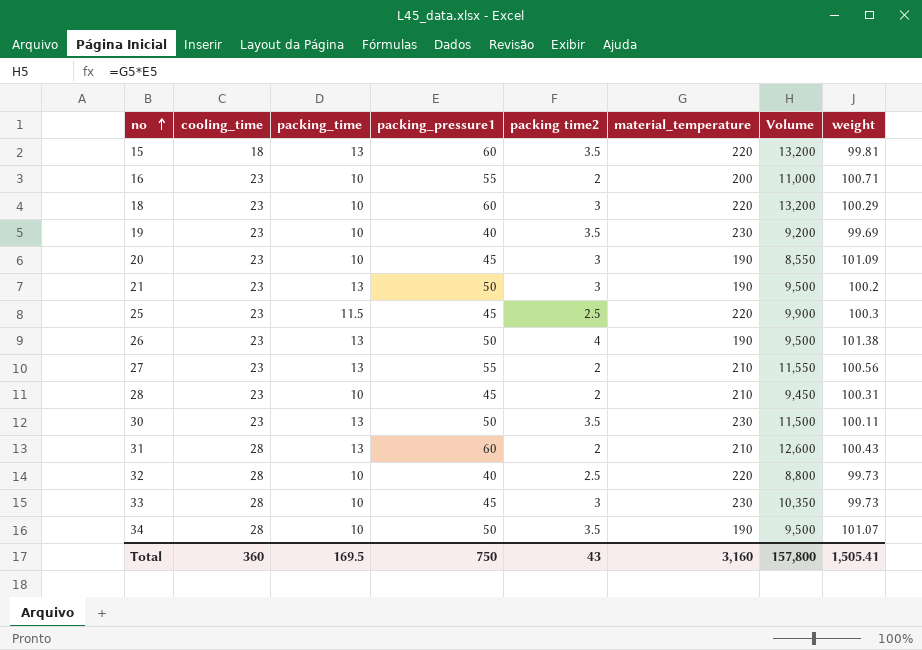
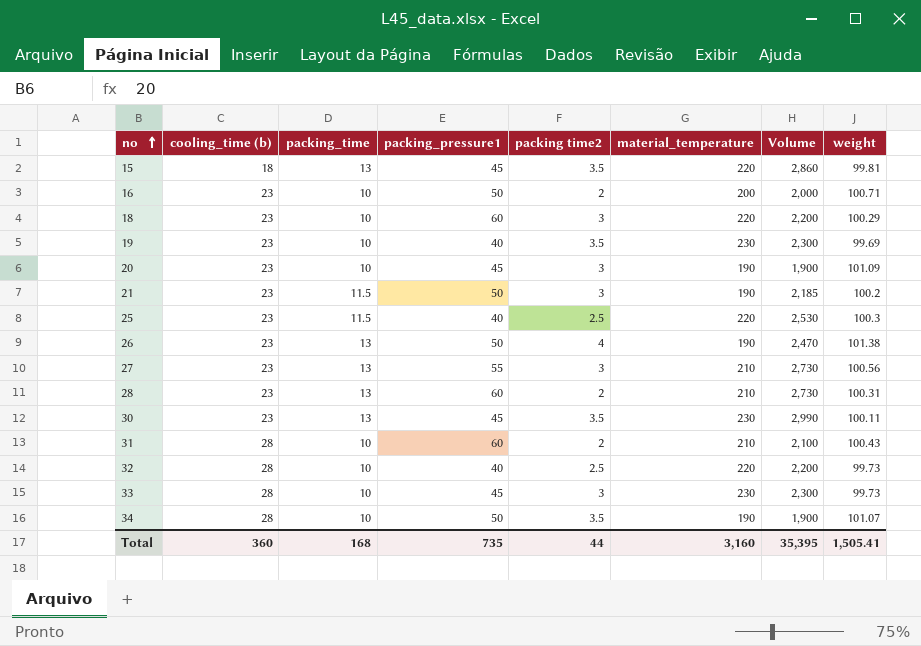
column name: cooling_time -> cooling_time (b)
column Volume | formula: [packing_pressure1] * [material_temperature] -> [packing_time] * [material_temperature]
15 | packing_pressure1: 60 -> 45
16 | packing_pressure1: 55 -> 50
21 | packing_time: 13 -> 11.5
25 | packing_pressure1: 45 -> 40
27 | packing time2: 2 -> 3
28 | packing_time: 10 -> 13
28 | packing_pressure1: 45 -> 60
30 | packing_pressure1: 50 -> 45
31 | packing_time: 13 -> 10
Total | packing_time: 169.5 -> 168
Total | packing_pressure1: 750 -> 735
Total | packing time2: 43 -> 44
Total | Volume: 157,800 -> 35,395

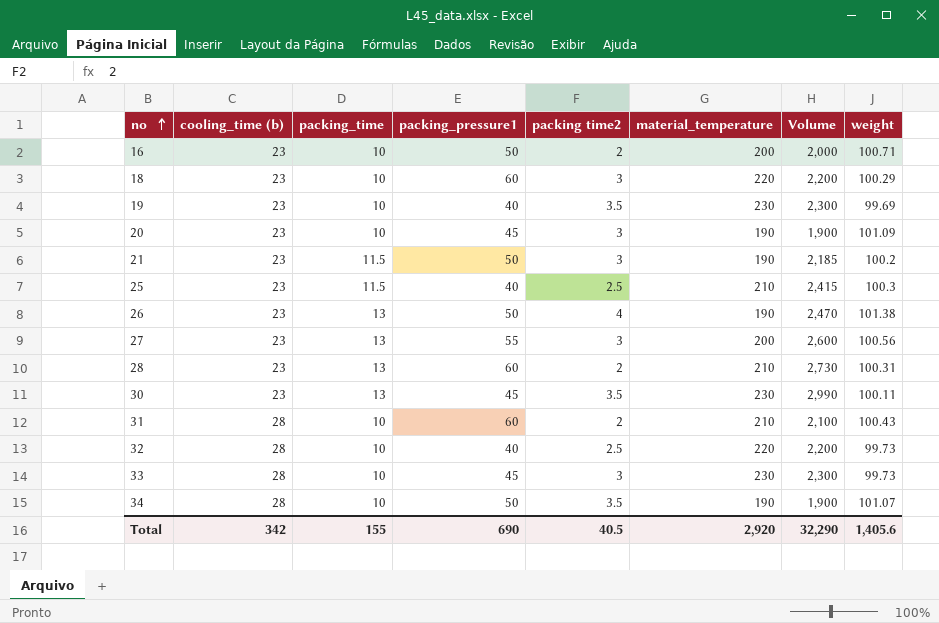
row 15: 18 | 13 | 45 | 3.5 | 220 | 2,860 | 99.81 -> none
25 | material_temperature: 220 -> 210
25 | Volume: 2,530 -> 2,415
27 | material_temperature: 210 -> 200
27 | Volume: 2,730 -> 2,600
Total | cooling_time (b): 360 -> 342
Total | packing_time: 168 -> 155
Total | packing_pressure1: 735 -> 690
Total | packing time2: 44 -> 40.5
Total | material_temperature: 3,160 -> 2,920
Total | Volume: 35,395 -> 32,290
Total | weight: 1,505.41 -> 1,405.6

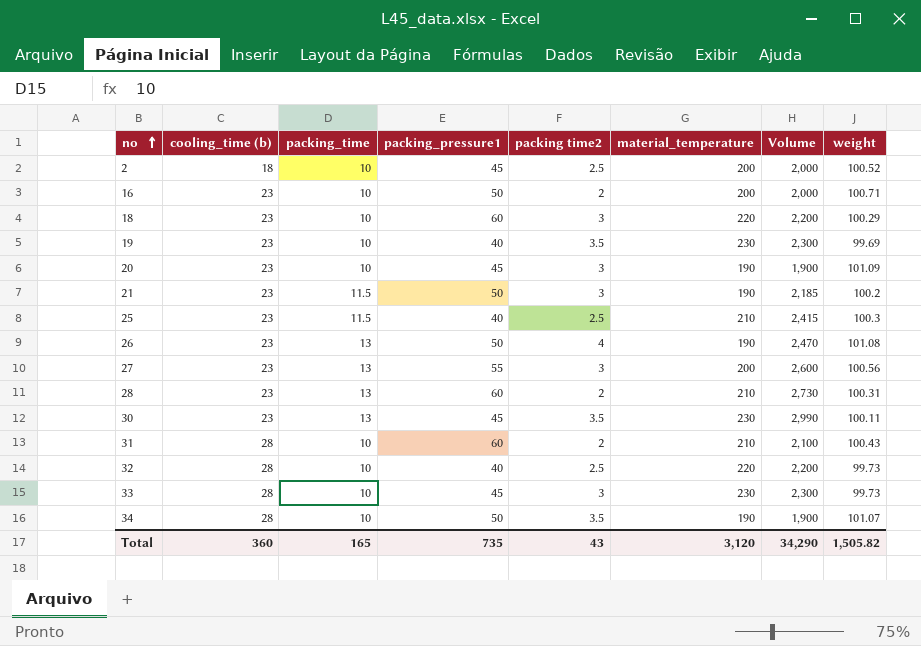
row 2: none -> 18 | 10 | 45 | 2.5 | 200 | 2,000 | 100.52
26 | weight: 101.38 -> 101.08
Total | cooling_time (b): 342 -> 360
Total | packing_time: 155 -> 165
Total | packing_pressure1: 690 -> 735
Total | packing time2: 40.5 -> 43
Total | material_temperature: 2,920 -> 3,120
Total | Volume: 32,290 -> 34,290
Total | weight: 1,405.6 -> 1,505.82

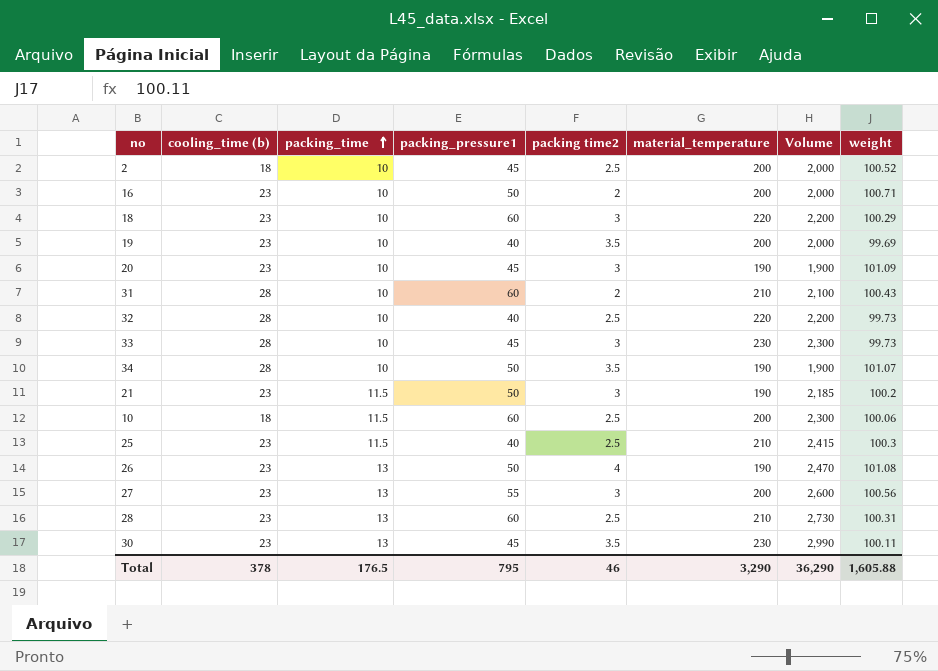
row order: no ascending -> packing_time ascending
19 | material_temperature: 230 -> 200
19 | Volume: 2,300 -> 2,000
row 10: none -> 18 | 11.5 | 60 | 2.5 | 200 | 2,300 | 100.06
28 | packing time2: 2 -> 2.5
Total | cooling_time (b): 360 -> 378
Total | packing_time: 165 -> 176.5
Total | packing_pressure1: 735 -> 795
Total | packing time2: 43 -> 46
Total | material_temperature: 3,120 -> 3,290
Total | Volume: 34,290 -> 36,290
Total | weight: 1,505.82 -> 1,605.88

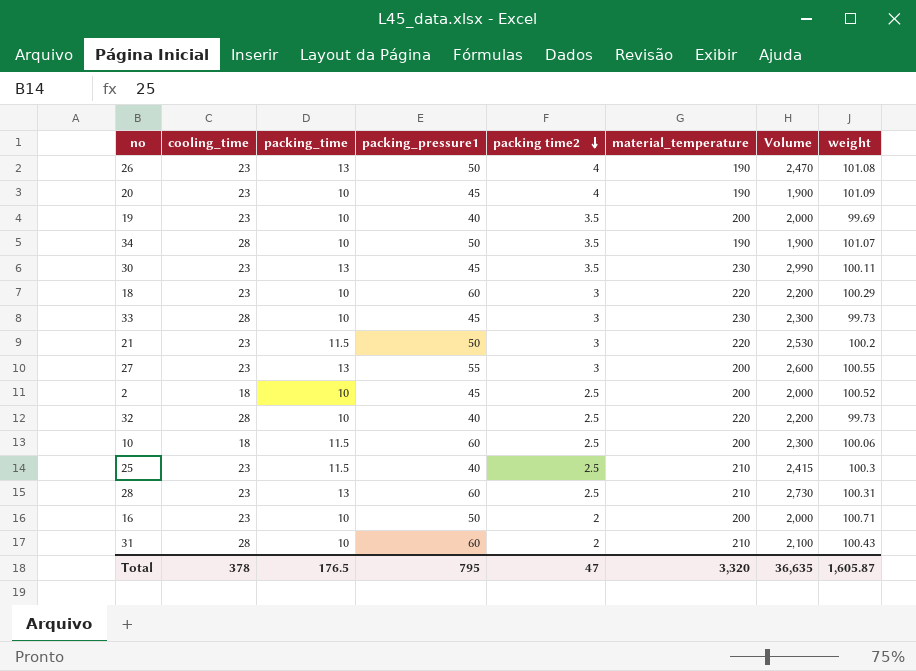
row order: packing_time ascending -> packing time2 descending
column name: cooling_time (b) -> cooling_time
20 | packing time2: 3 -> 4
21 | material_temperature: 190 -> 220
21 | Volume: 2,185 -> 2,530
27 | weight: 100.56 -> 100.55
Total | packing time2: 46 -> 47
Total | material_temperature: 3,290 -> 3,320
Total | Volume: 36,290 -> 36,635
Total | weight: 1,605.88 -> 1,605.87

